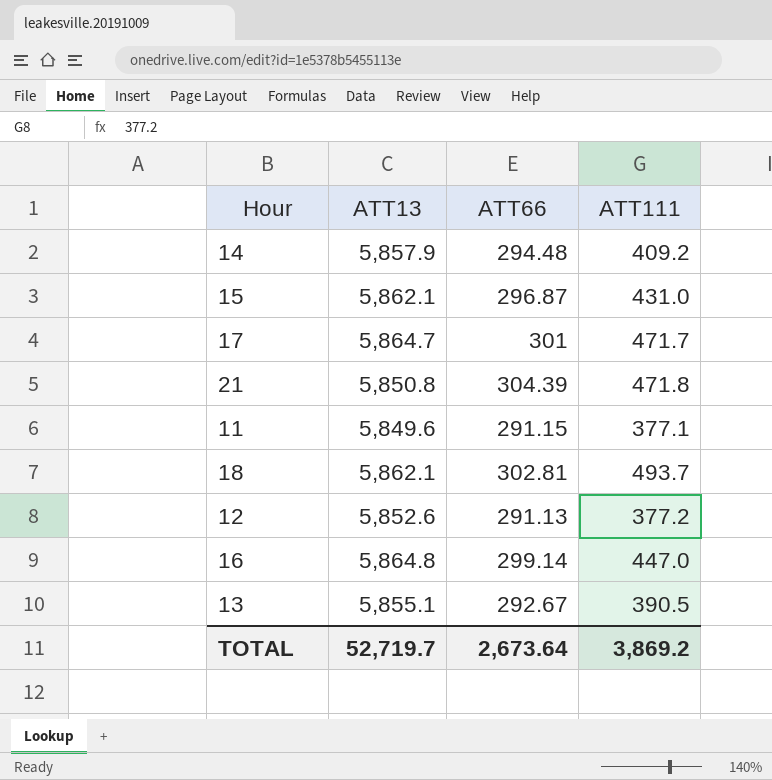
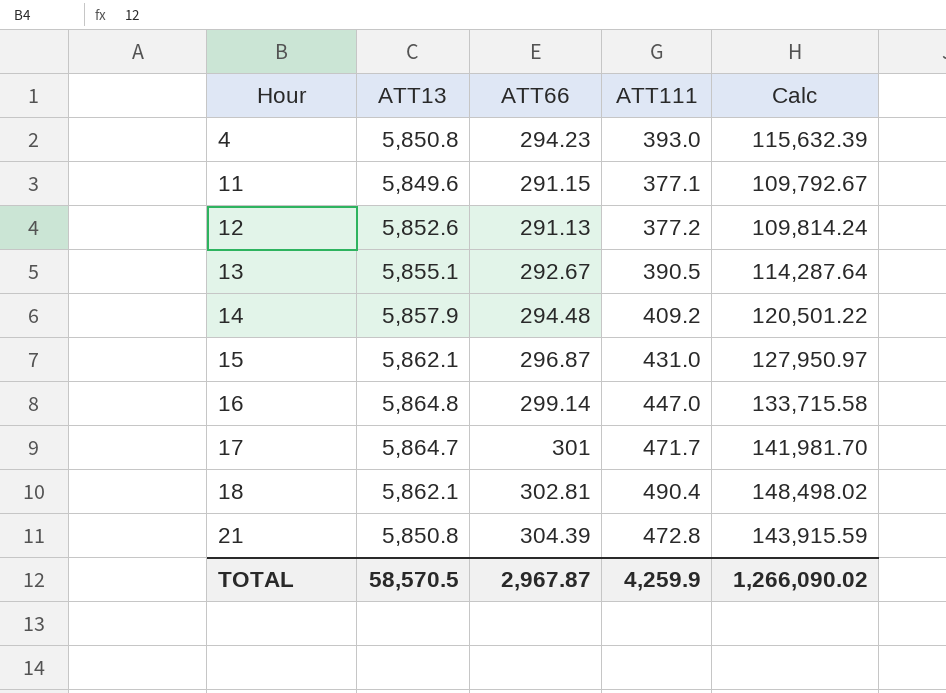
row order: none -> Hour ascending
column Calc | formula: none -> [ATT66] * [ATT111]
row 4: none -> 5,850.8 | 294.23 | 393.0 | 115,632.39
18 | ATT111: 493.7 -> 490.4
21 | ATT111: 471.8 -> 472.8
TOTAL | ATT13: 52,719.7 -> 58,570.5
TOTAL | ATT66: 2,673.64 -> 2,967.87
TOTAL | ATT111: 3,869.2 -> 4,259.9

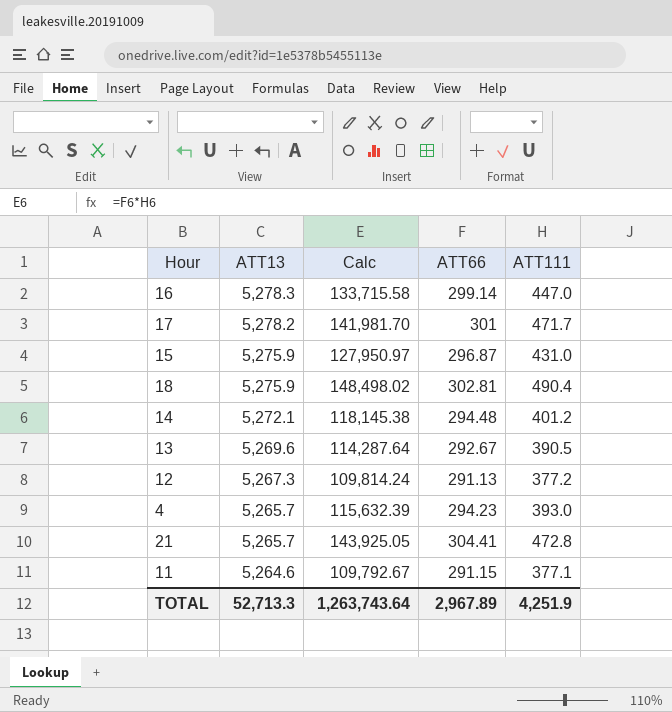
row order: Hour ascending -> ATT13 descending
column Calc | position: 5 -> 3
16 | ATT13: 5,864.8 -> 5,278.3
17 | ATT13: 5,864.7 -> 5,278.2
15 | ATT13: 5,862.1 -> 5,275.9
18 | ATT13: 5,862.1 -> 5,275.9
14 | ATT13: 5,857.9 -> 5,272.1
14 | Calc: 120,501.22 -> 118,145.38
14 | ATT111: 409.2 -> 401.2
13 | ATT13: 5,855.1 -> 5,269.6
12 | ATT13: 5,852.6 -> 5,267.3
4 | ATT13: 5,850.8 -> 5,265.7
21 | ATT13: 5,850.8 -> 5,265.7
21 | Calc: 143,915.59 -> 143,925.05
21 | ATT66: 304.39 -> 304.41
11 | ATT13: 5,849.6 -> 5,264.6
TOTAL | ATT13: 58,570.5 -> 52,713.3
TOTAL | Calc: 1,266,090.02 -> 1,263,743.64
TOTAL | ATT66: 2,967.87 -> 2,967.89
TOTAL | ATT111: 4,259.9 -> 4,251.9

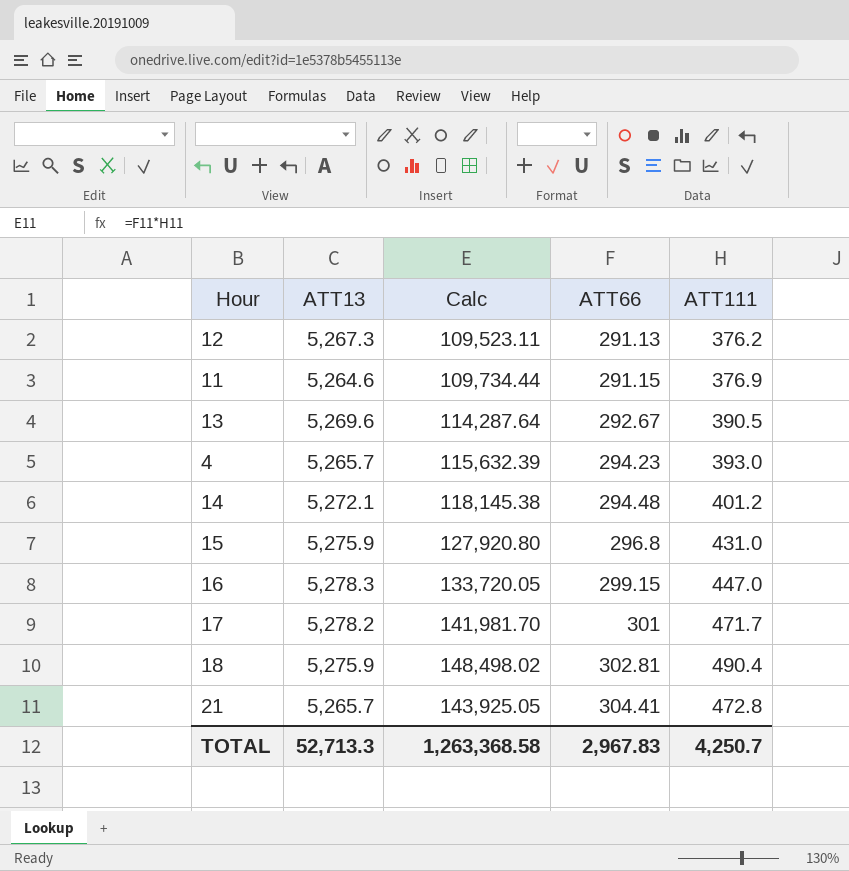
row order: ATT13 descending -> ATT66 ascending
12 | Calc: 109,814.24 -> 109,523.11
12 | ATT111: 377.2 -> 376.2
11 | Calc: 109,792.67 -> 109,734.44
11 | ATT111: 377.1 -> 376.9
15 | Calc: 127,950.97 -> 127,920.80
15 | ATT66: 296.87 -> 296.8
16 | Calc: 133,715.58 -> 133,720.05
16 | ATT66: 299.14 -> 299.15
TOTAL | Calc: 1,263,743.64 -> 1,263,368.58
TOTAL | ATT66: 2,967.89 -> 2,967.83
TOTAL | ATT111: 4,251.9 -> 4,250.7

